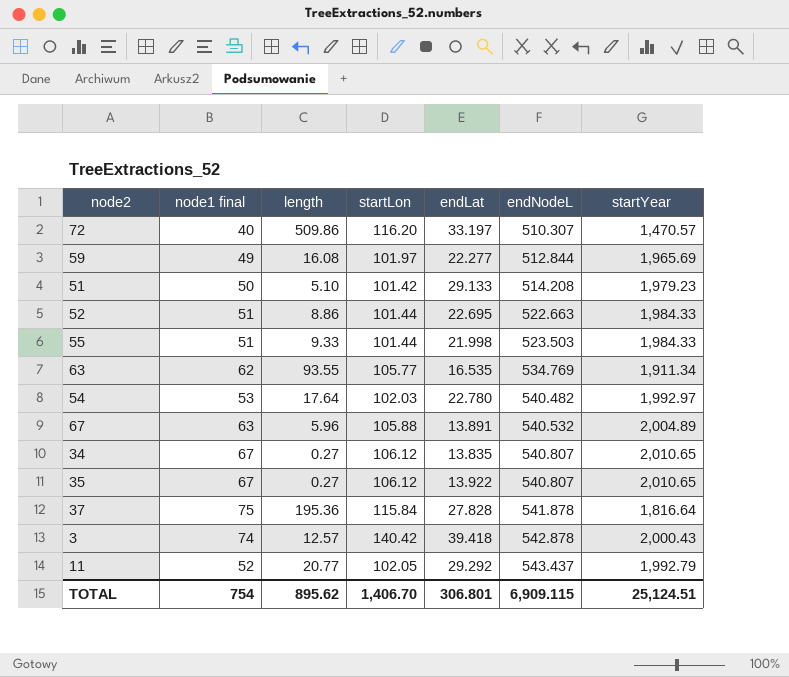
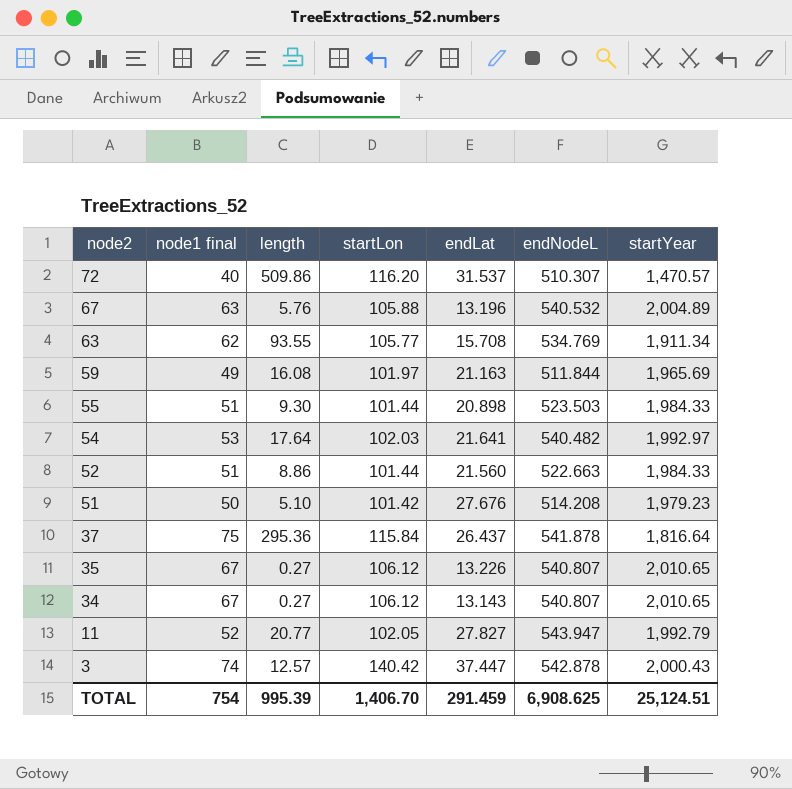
row order: endNodeL ascending -> node2 descending
72 | endLat: 33.197 -> 31.537
67 | length: 5.96 -> 5.76
67 | endLat: 13.891 -> 13.196
63 | endLat: 16.535 -> 15.708
59 | endLat: 22.277 -> 21.163
59 | endNodeL: 512.844 -> 511.844
55 | length: 9.33 -> 9.30
55 | endLat: 21.998 -> 20.898
54 | endLat: 22.780 -> 21.641
52 | endLat: 22.695 -> 21.560
51 | endLat: 29.133 -> 27.676
37 | length: 195.36 -> 295.36
37 | endLat: 27.828 -> 26.437
35 | endLat: 13.922 -> 13.226
34 | endLat: 13.835 -> 13.143
11 | endLat: 29.292 -> 27.827
11 | endNodeL: 543.437 -> 543.947
3 | endLat: 39.418 -> 37.447
TOTAL | length: 895.62 -> 995.39
TOTAL | endLat: 306.801 -> 291.459
TOTAL | endNodeL: 6,909.115 -> 6,908.625

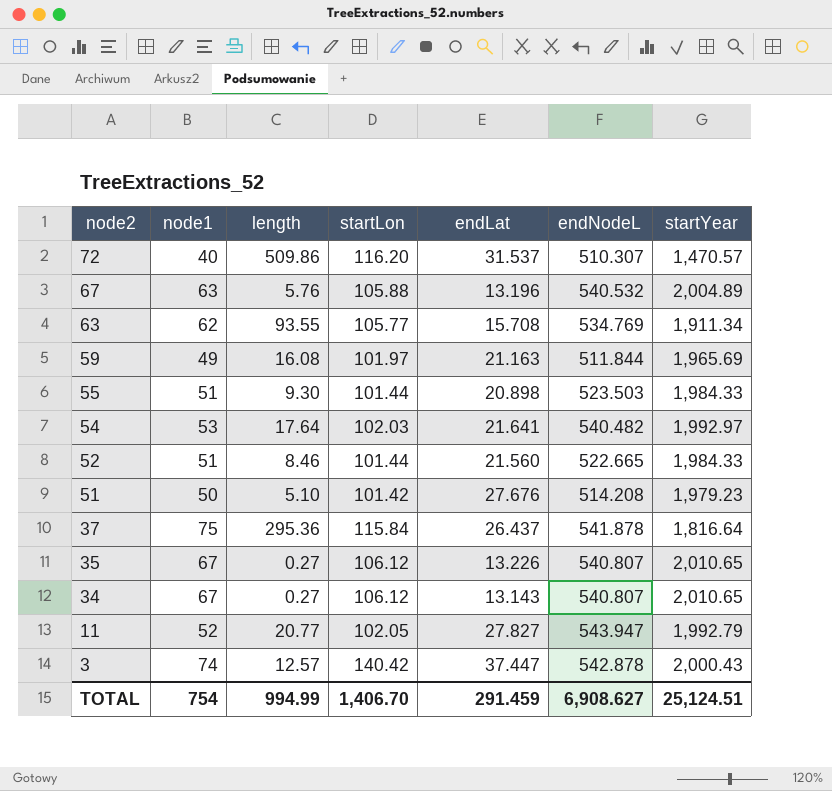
column name: node1 final -> node1
52 | length: 8.86 -> 8.46
52 | endNodeL: 522.663 -> 522.665
TOTAL | length: 995.39 -> 994.99
TOTAL | endNodeL: 6,908.625 -> 6,908.627

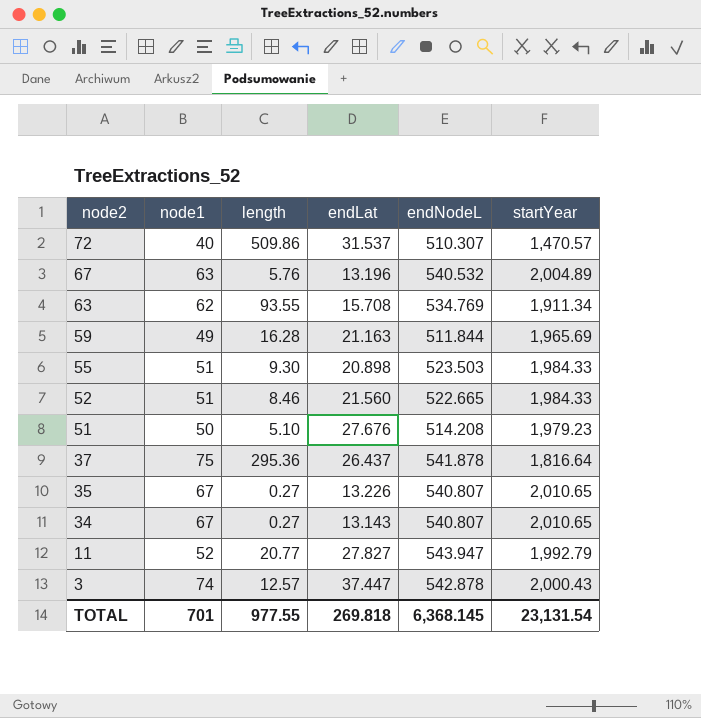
column startLon | position: 4 -> none
row 54: 53 | 17.64 | 102.03 | 21.641 | 540.482 | 1,992.97 -> none
59 | length: 16.08 -> 16.28
TOTAL | node1: 754 -> 701
TOTAL | length: 994.99 -> 977.55
TOTAL | endLat: 291.459 -> 269.818
TOTAL | endNodeL: 6,908.627 -> 6,368.145
TOTAL | startYear: 25,124.51 -> 23,131.54

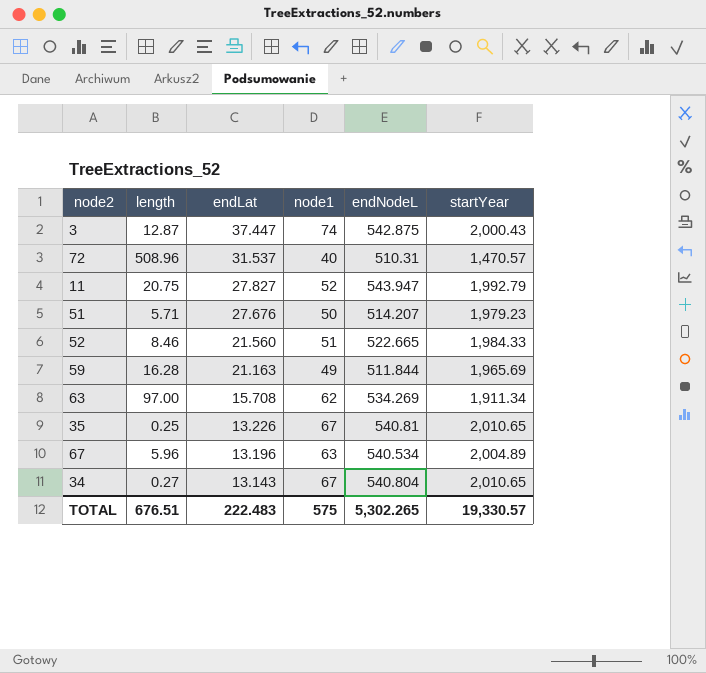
row order: node2 descending -> endLat descending
column node1 | position: 2 -> 4
row 55: 51 | 9.30 | 20.898 | 523.503 | 1,984.33 -> none
row 37: 75 | 295.36 | 26.437 | 541.878 | 1,816.64 -> none
3 | length: 12.57 -> 12.87
3 | endNodeL: 542.878 -> 542.875
72 | length: 509.86 -> 508.96
72 | endNodeL: 510.307 -> 510.31
11 | length: 20.77 -> 20.75
51 | length: 5.10 -> 5.71
51 | endNodeL: 514.208 -> 514.207
63 | length: 93.55 -> 97.00
63 | endNodeL: 534.769 -> 534.269
35 | length: 0.27 -> 0.25
35 | endNodeL: 540.807 -> 540.81
67 | length: 5.76 -> 5.96
67 | endNodeL: 540.532 -> 540.534
34 | endNodeL: 540.807 -> 540.804
TOTAL | length: 977.55 -> 676.51
TOTAL | endLat: 269.818 -> 222.483
TOTAL | node1: 701 -> 575
TOTAL | endNodeL: 6,368.145 -> 5,302.265
TOTAL | startYear: 23,131.54 -> 19,330.57

